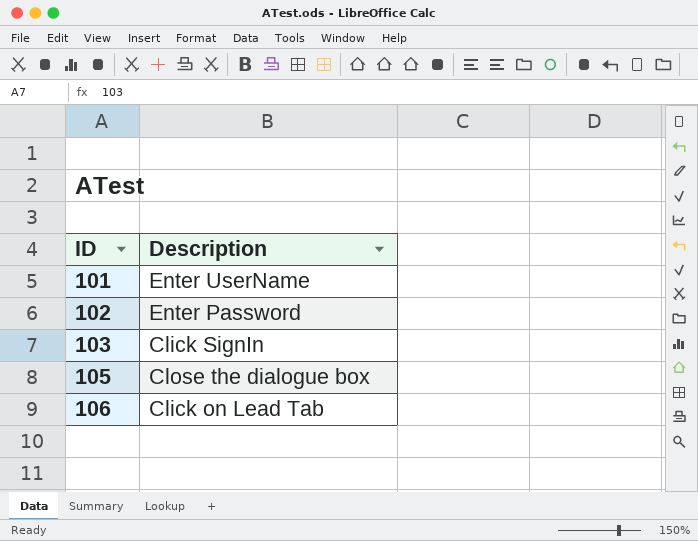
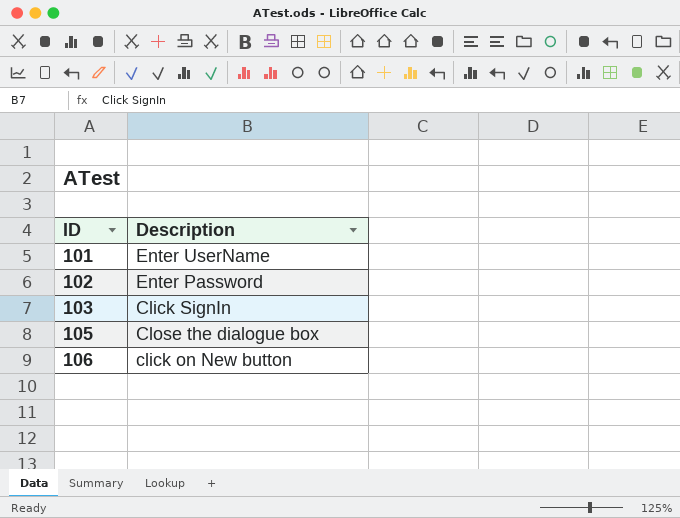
106 | Description: Click on Lead Tab -> click on New button

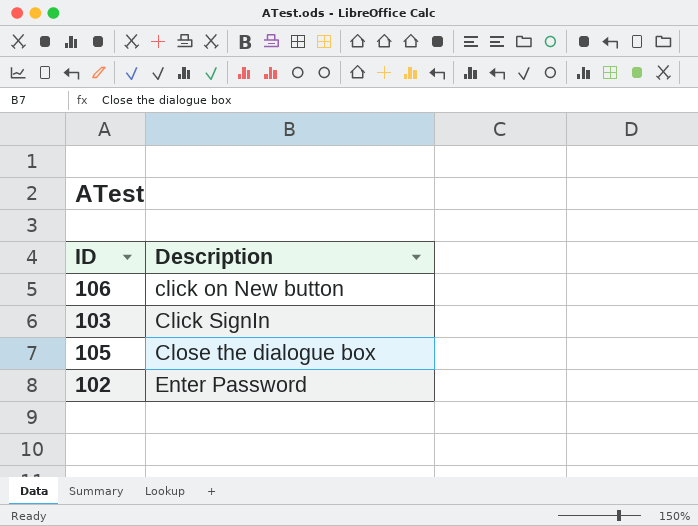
row order: ID ascending -> Description ascending
row 101: Enter UserName -> none

